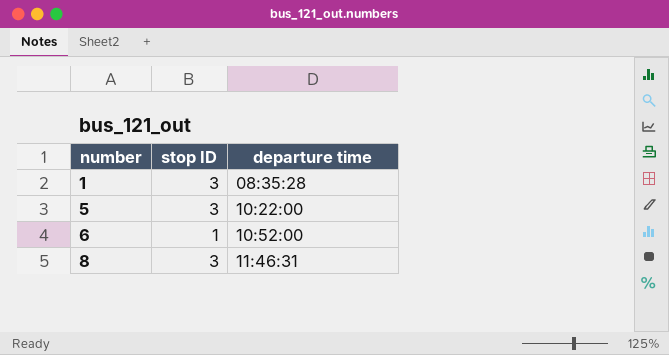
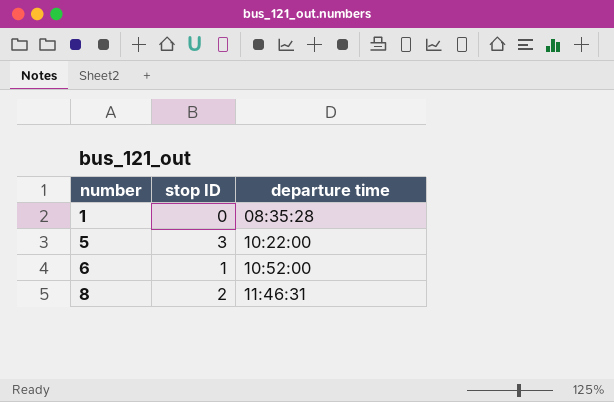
1 | stop ID: 3 -> 0
8 | stop ID: 3 -> 2

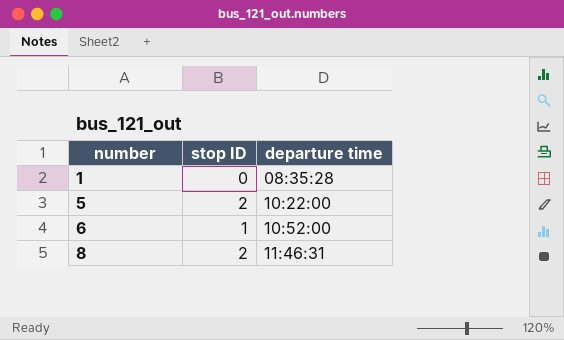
5 | stop ID: 3 -> 2

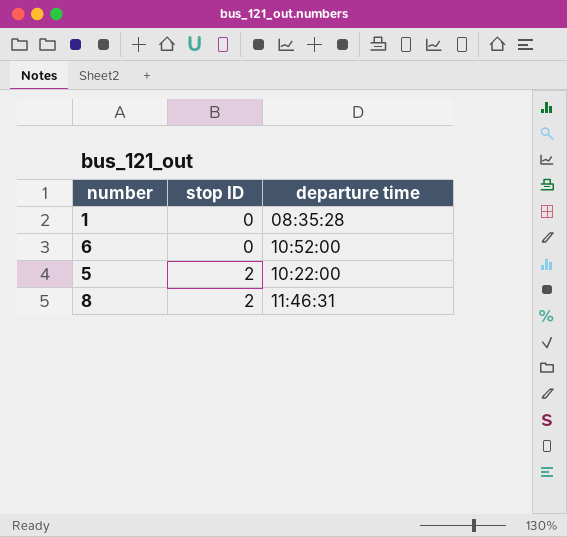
row order: number ascending -> stop ID ascending
6 | stop ID: 1 -> 0

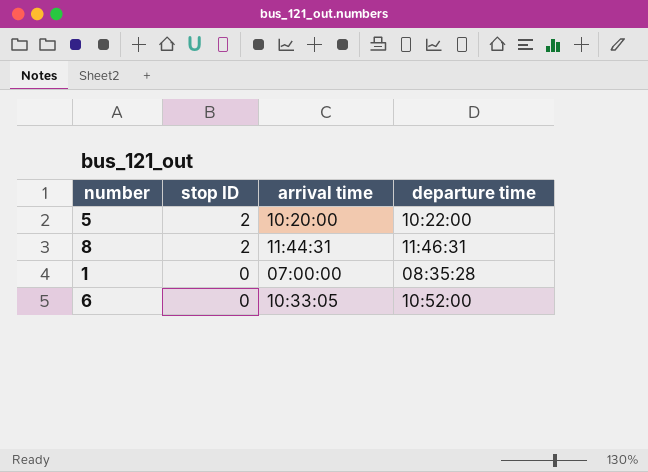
row order: stop ID ascending -> stop ID descending
column arrival time | position: none -> 3

